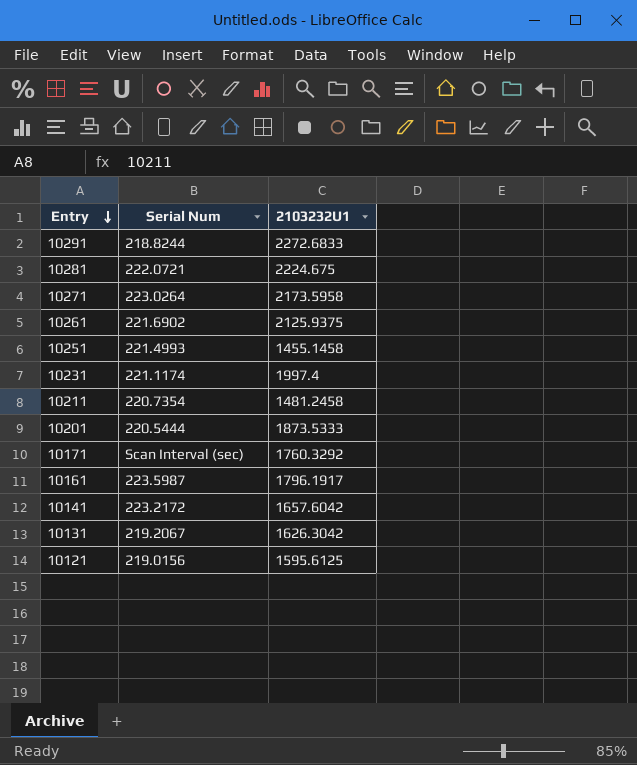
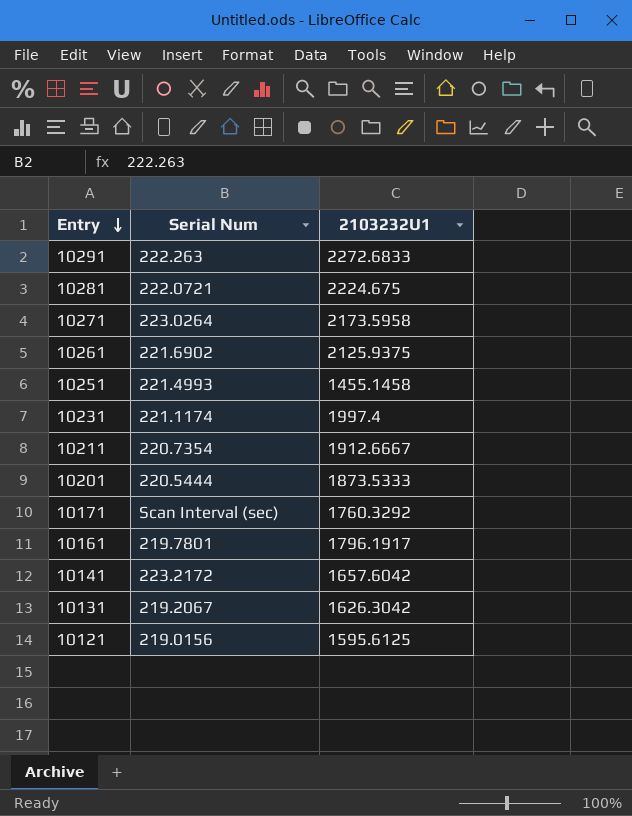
10291 | Serial Num: 218.8244 -> 222.263
10211 | 2103232U1: 1481.2458 -> 1912.6667
10161 | Serial Num: 223.5987 -> 219.7801

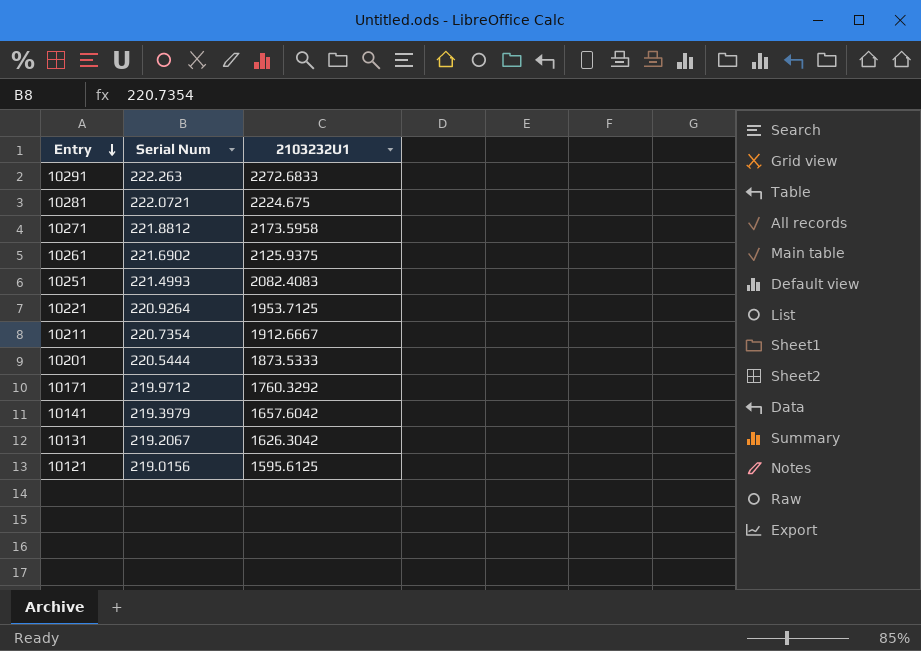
row 10231: 221.1174 | 1997.4 -> none
row 10161: 219.7801 | 1796.1917 -> none
10271 | Serial Num: 223.0264 -> 221.8812
10251 | 2103232U1: 1455.1458 -> 2082.4083
row 10221: none -> 220.9264 | 1953.7125
10171 | Serial Num: Scan Interval (sec) -> 219.9712
10141 | Serial Num: 223.2172 -> 219.3979

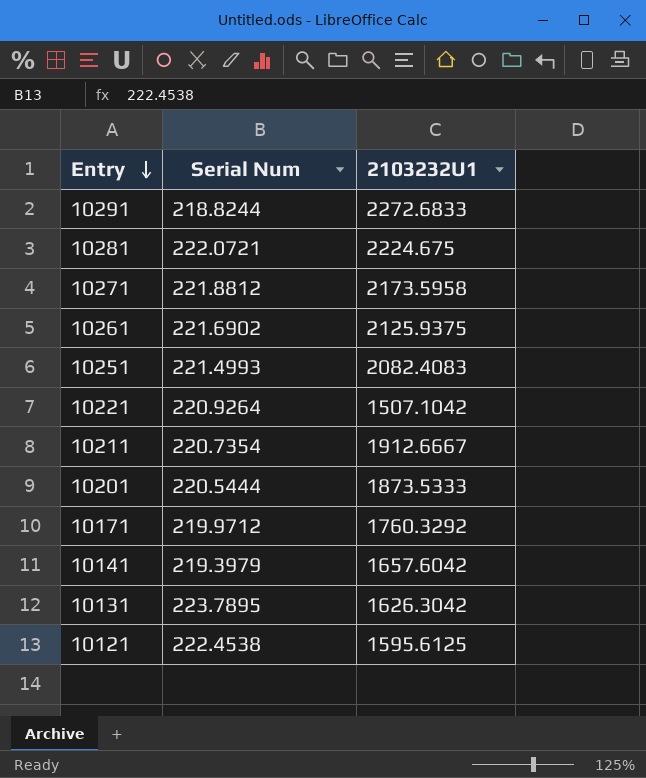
10291 | Serial Num: 222.263 -> 218.8244
10221 | 2103232U1: 1953.7125 -> 1507.1042
10131 | Serial Num: 219.2067 -> 223.7895
10121 | Serial Num: 219.0156 -> 222.4538

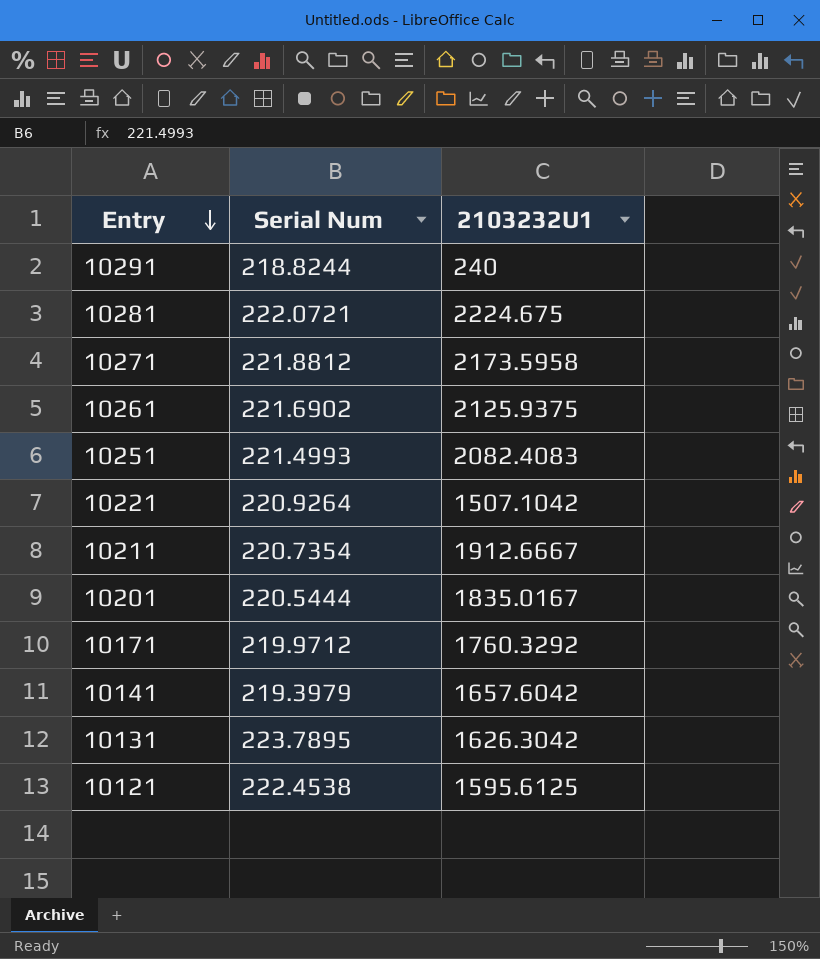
10291 | 2103232U1: 2272.6833 -> 240
10201 | 2103232U1: 1873.5333 -> 1835.0167

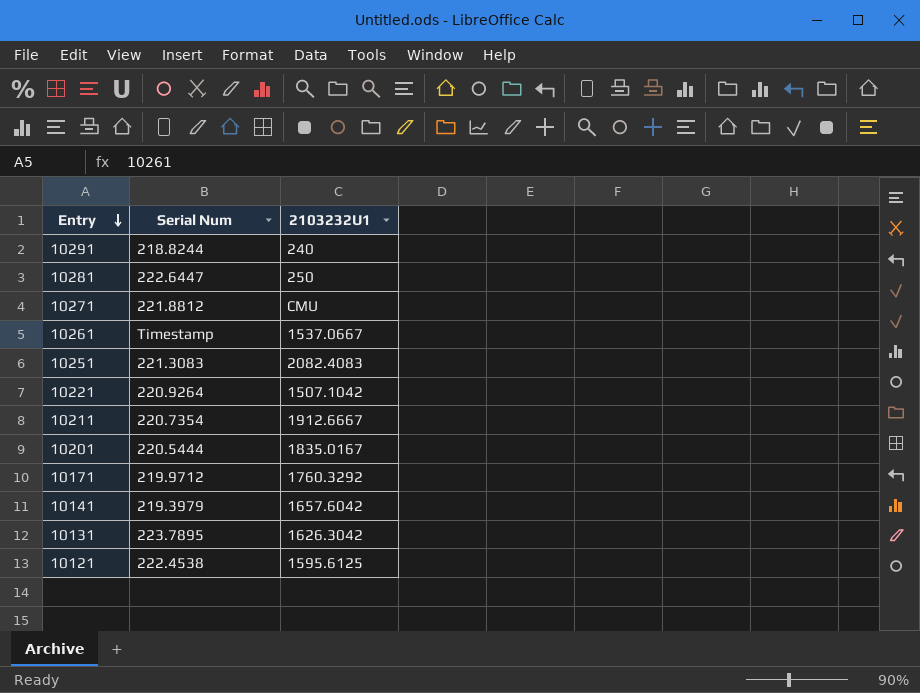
10281 | Serial Num: 222.0721 -> 222.6447
10281 | 2103232U1: 2224.675 -> 250
10271 | 2103232U1: 2173.5958 -> CMU
10261 | Serial Num: 221.6902 -> Timestamp
10261 | 2103232U1: 2125.9375 -> 1537.0667
10251 | Serial Num: 221.4993 -> 221.3083

